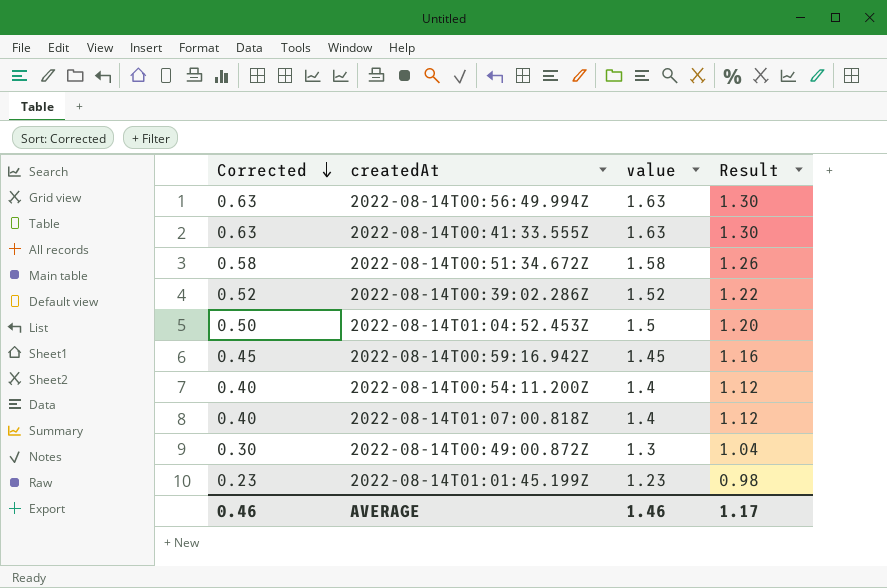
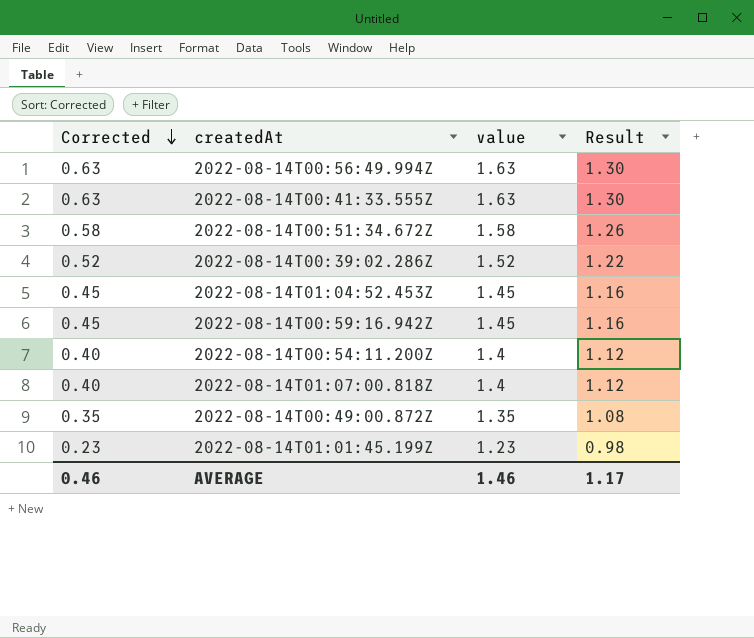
2022-08-14T01:04:52.453Z | Corrected: 0.50 -> 0.45
2022-08-14T01:04:52.453Z | value: 1.5 -> 1.45
2022-08-14T01:04:52.453Z | Result: 1.20 -> 1.16
2022-08-14T00:49:00.872Z | Corrected: 0.30 -> 0.35
2022-08-14T00:49:00.872Z | value: 1.3 -> 1.35
2022-08-14T00:49:00.872Z | Result: 1.04 -> 1.08

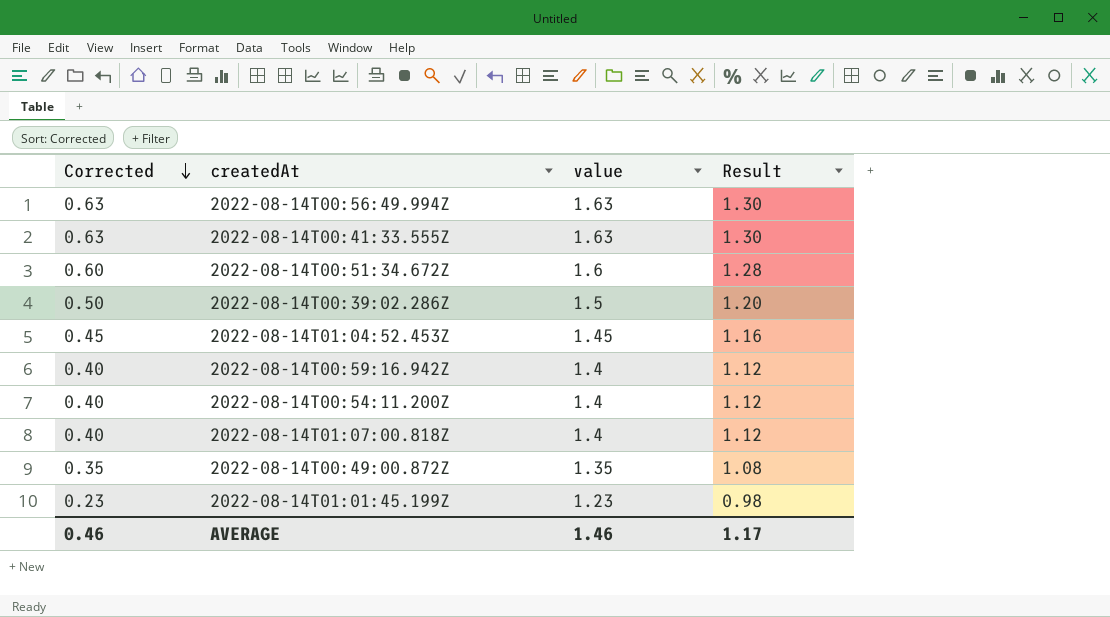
2022-08-14T00:51:34.672Z | Corrected: 0.58 -> 0.60
2022-08-14T00:51:34.672Z | value: 1.58 -> 1.6
2022-08-14T00:51:34.672Z | Result: 1.26 -> 1.28
2022-08-14T00:39:02.286Z | Corrected: 0.52 -> 0.50
2022-08-14T00:39:02.286Z | value: 1.52 -> 1.5
2022-08-14T00:39:02.286Z | Result: 1.22 -> 1.20
2022-08-14T00:59:16.942Z | Corrected: 0.45 -> 0.40
2022-08-14T00:59:16.942Z | value: 1.45 -> 1.4
2022-08-14T00:59:16.942Z | Result: 1.16 -> 1.12

